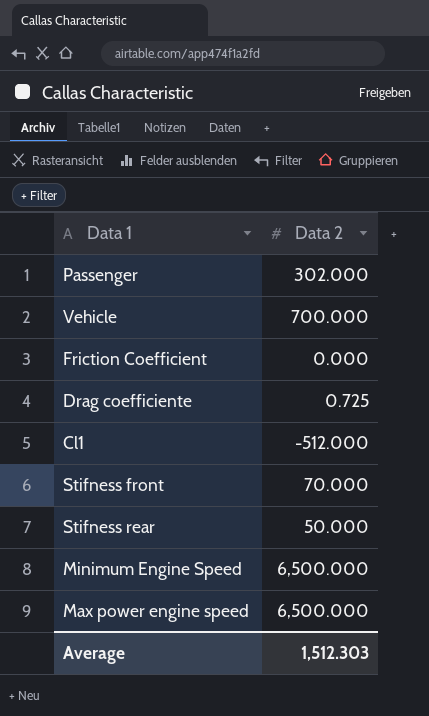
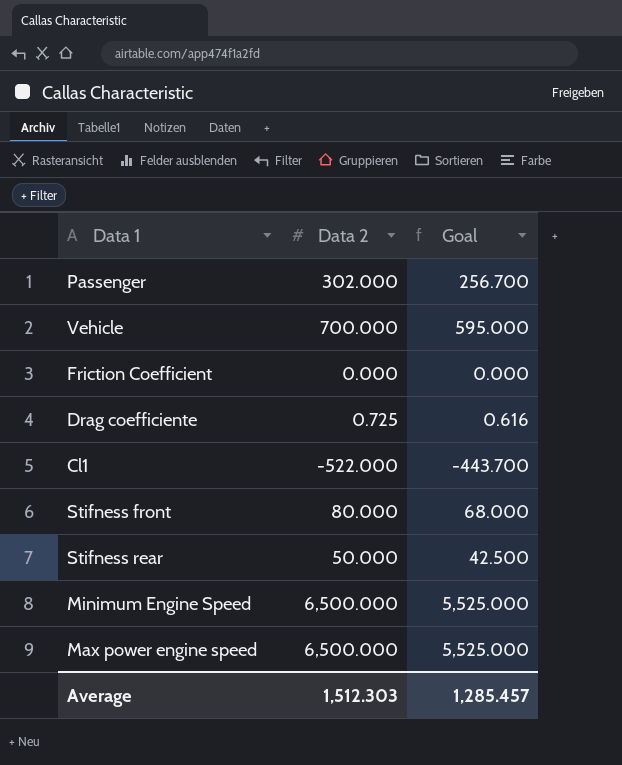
column Goal | formula: none -> [Data 2] * 0.85
Cl1 | Data 2: -512.000 -> -522.000
Stifness front | Data 2: 70.000 -> 80.000

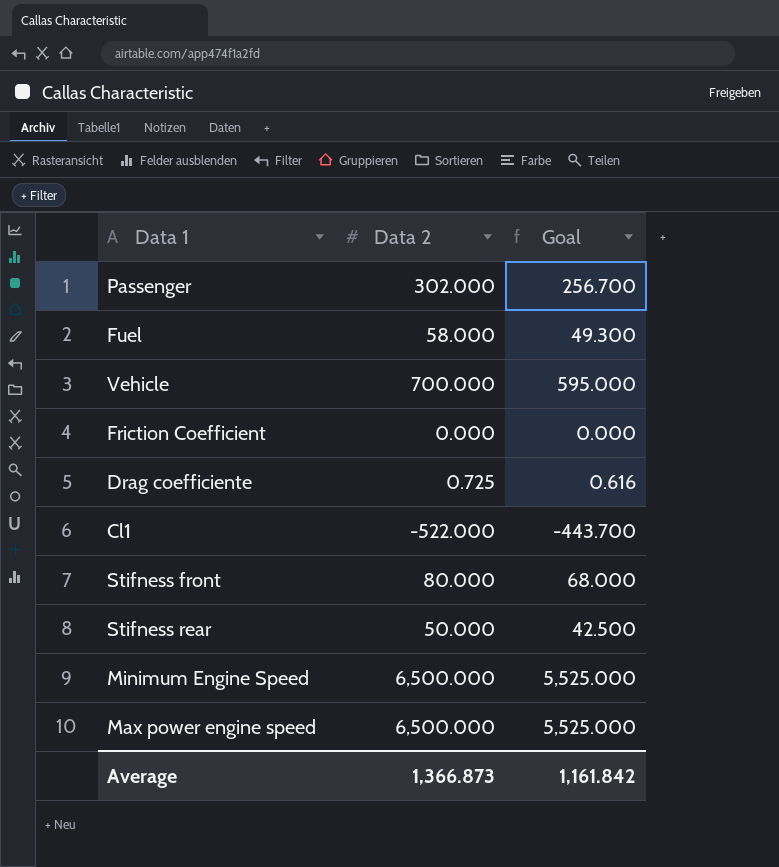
row Fuel: none -> 58.000 | 49.300
Average | Data 2: 1,512.303 -> 1,366.873
Average | Goal: 1,285.457 -> 1,161.842

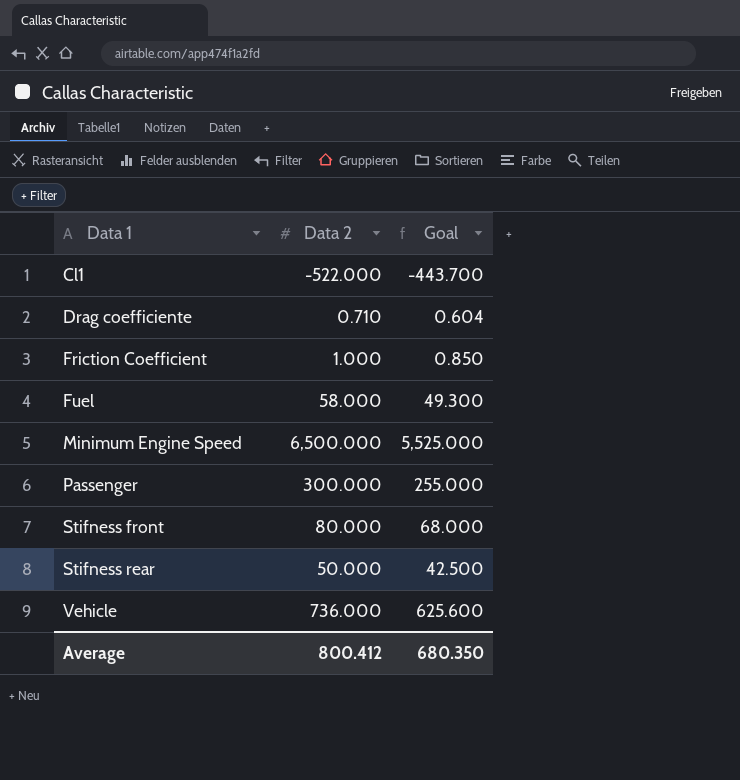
row order: none -> Data 1 ascending
row Max power engine speed: 6,500.000 | 5,525.000 -> none
Drag coefficiente | Data 2: 0.725 -> 0.710
Drag coefficiente | Goal: 0.616 -> 0.604
Friction Coefficient | Data 2: 0.000 -> 1.000
Friction Coefficient | Goal: 0.000 -> 0.850
Passenger | Data 2: 302.000 -> 300.000
Passenger | Goal: 256.700 -> 255.000
Vehicle | Data 2: 700.000 -> 736.000
Vehicle | Goal: 595.000 -> 625.600
Average | Data 2: 1,366.873 -> 800.412
Average | Goal: 1,161.842 -> 680.350

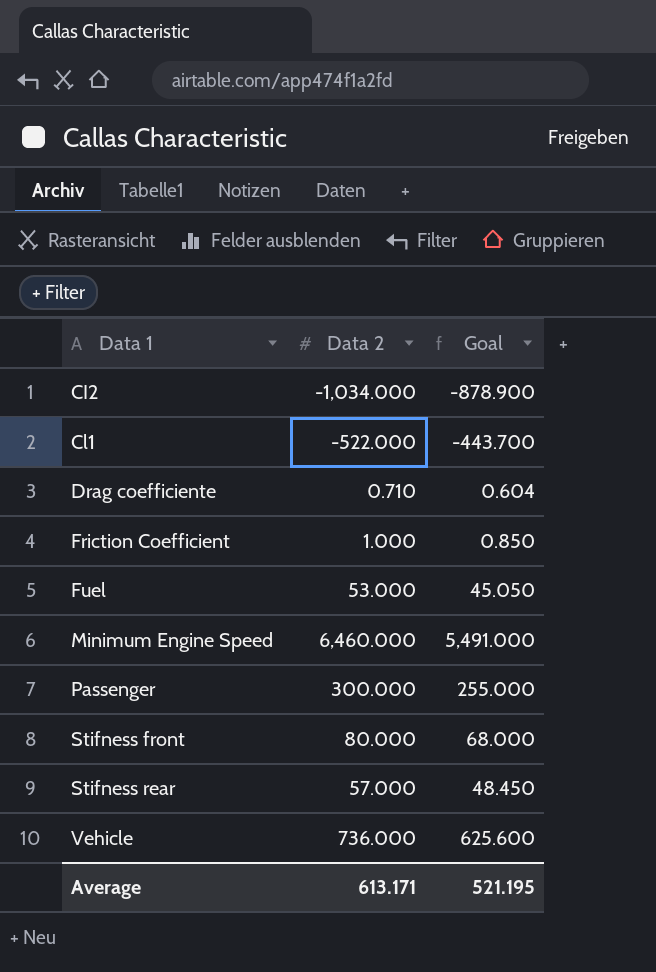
row CI2: none -> -1,034.000 | -878.900
Fuel | Data 2: 58.000 -> 53.000
Fuel | Goal: 49.300 -> 45.050
Minimum Engine Speed | Data 2: 6,500.000 -> 6,460.000
Minimum Engine Speed | Goal: 5,525.000 -> 5,491.000
Stifness rear | Data 2: 50.000 -> 57.000
Stifness rear | Goal: 42.500 -> 48.450
Average | Data 2: 800.412 -> 613.171
Average | Goal: 680.350 -> 521.195

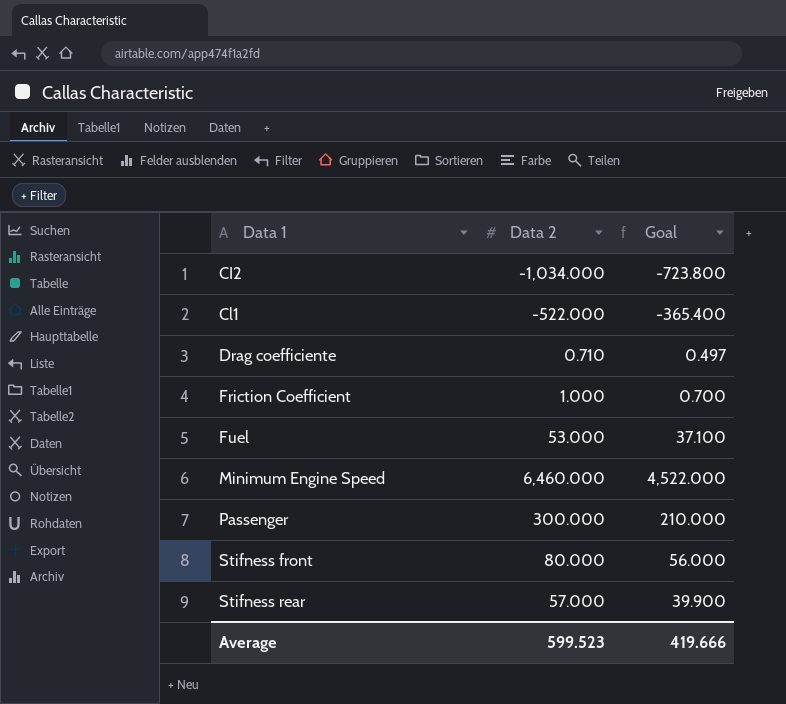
column Goal | formula: [Data 2] * 0.85 -> [Data 2] * 0.7
row Vehicle: 736.000 | 625.600 -> none
Average | Data 2: 613.171 -> 599.523
Average | Goal: 521.195 -> 419.666

